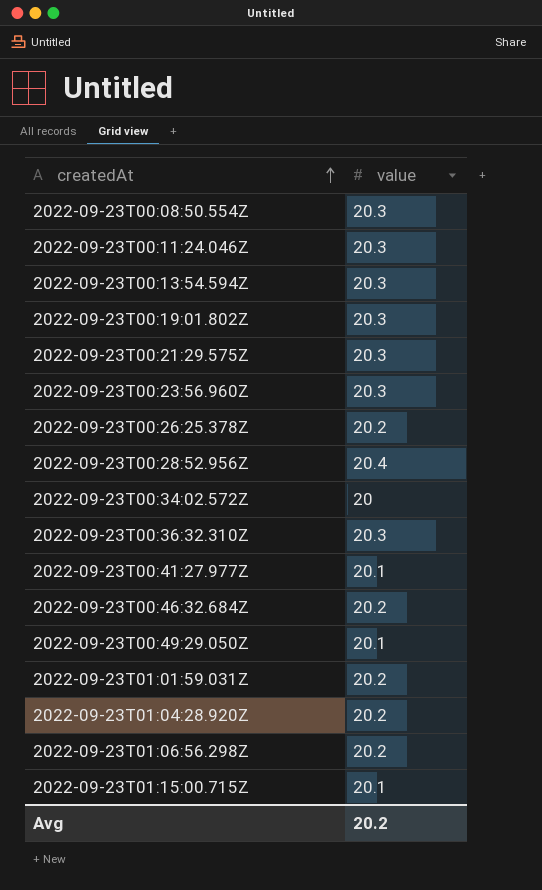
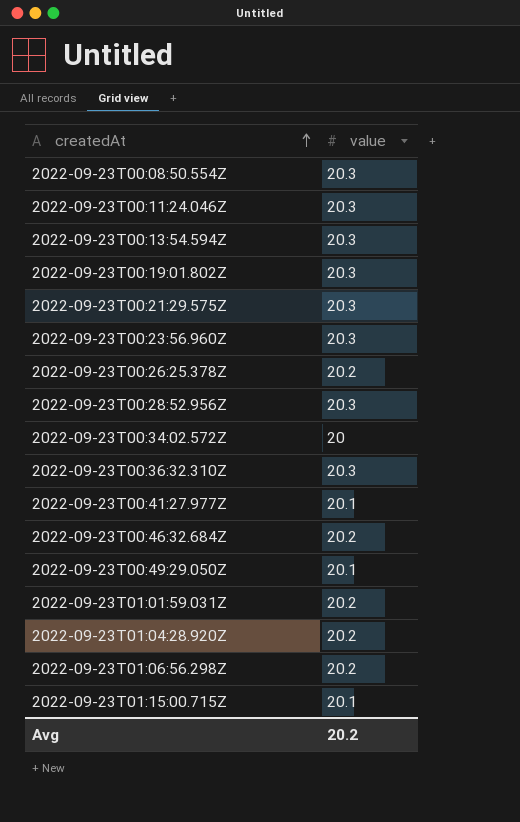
2022-09-23T00:28:52.956Z | value: 20.4 -> 20.3

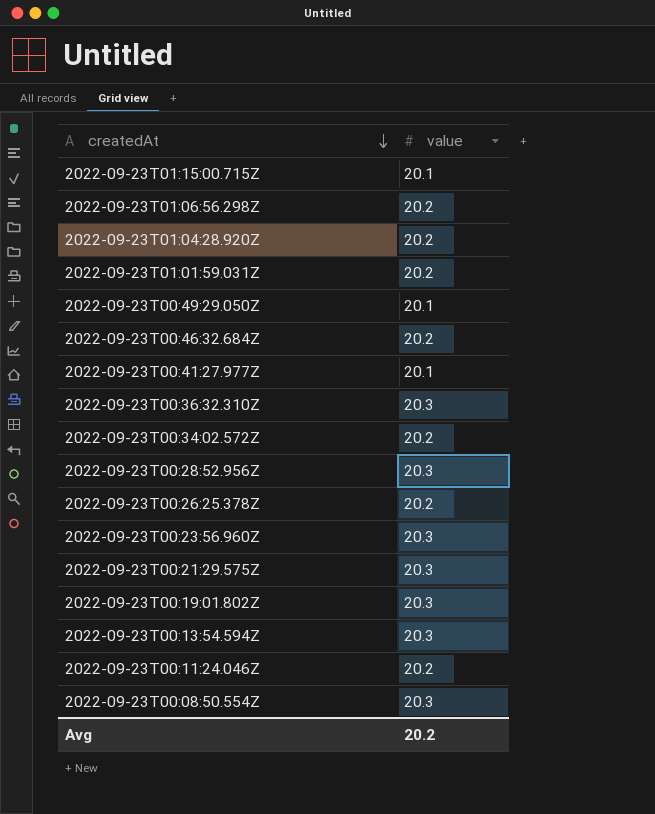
row order: createdAt ascending -> createdAt descending
2022-09-23T00:34:02.572Z | value: 20 -> 20.2
2022-09-23T00:11:24.046Z | value: 20.3 -> 20.2

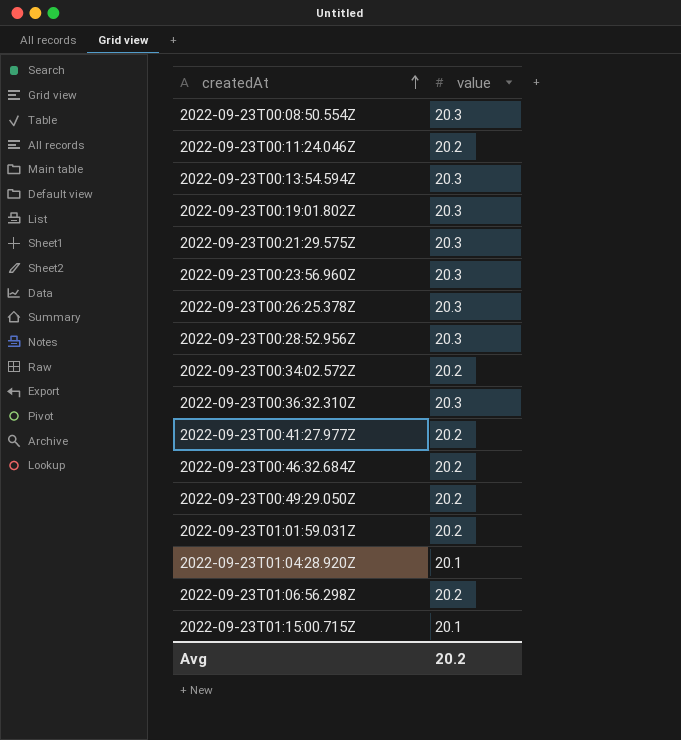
row order: createdAt descending -> createdAt ascending
2022-09-23T00:26:25.378Z | value: 20.2 -> 20.3
2022-09-23T00:41:27.977Z | value: 20.1 -> 20.2
2022-09-23T00:49:29.050Z | value: 20.1 -> 20.2
2022-09-23T01:04:28.920Z | value: 20.2 -> 20.1

